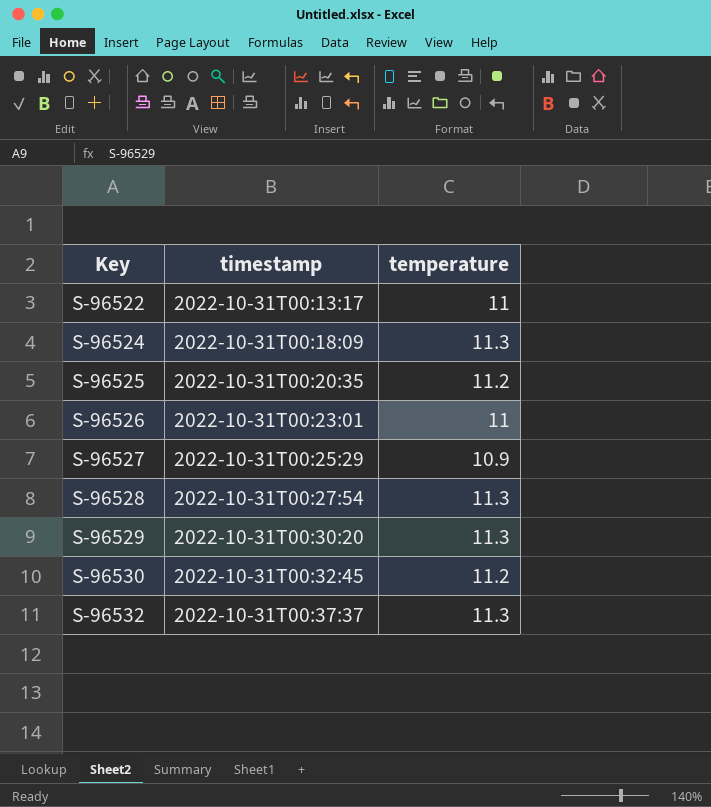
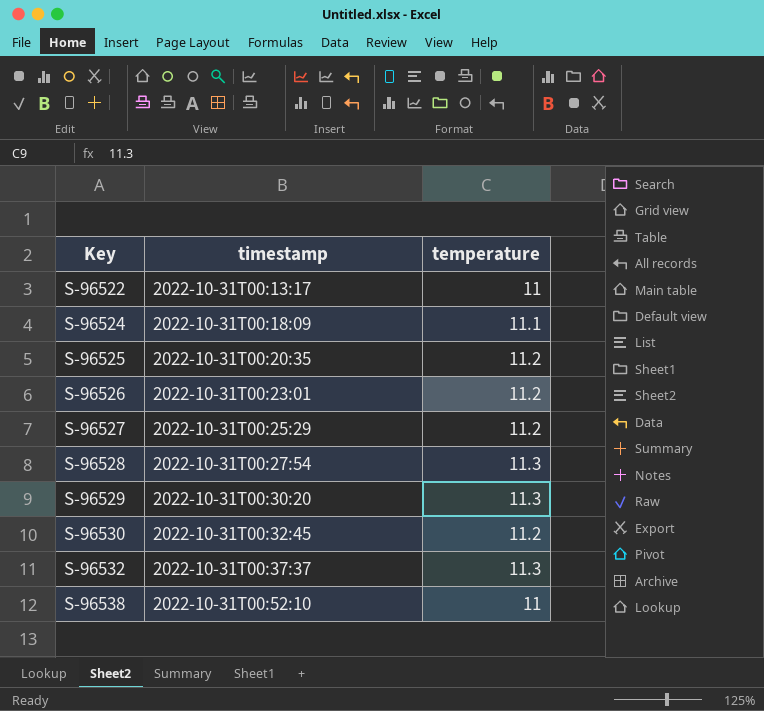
S-96524 | temperature: 11.3 -> 11.1
S-96526 | temperature: 11 -> 11.2
S-96527 | temperature: 10.9 -> 11.2
row S-96538: none -> 2022-10-31T00:52:10 | 11

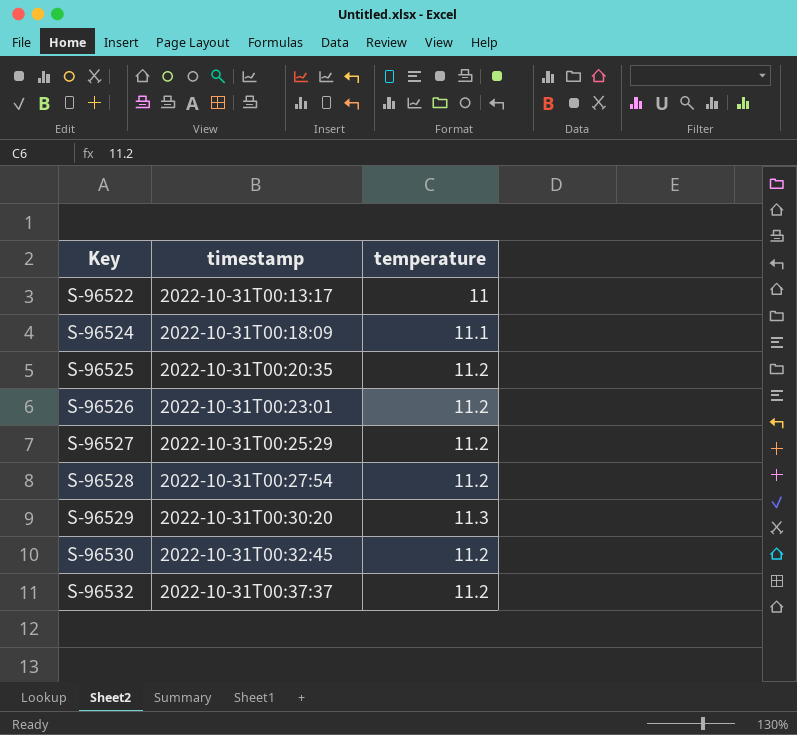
row S-96538: 2022-10-31T00:52:10 | 11 -> none
S-96528 | temperature: 11.3 -> 11.2
S-96532 | temperature: 11.3 -> 11.2

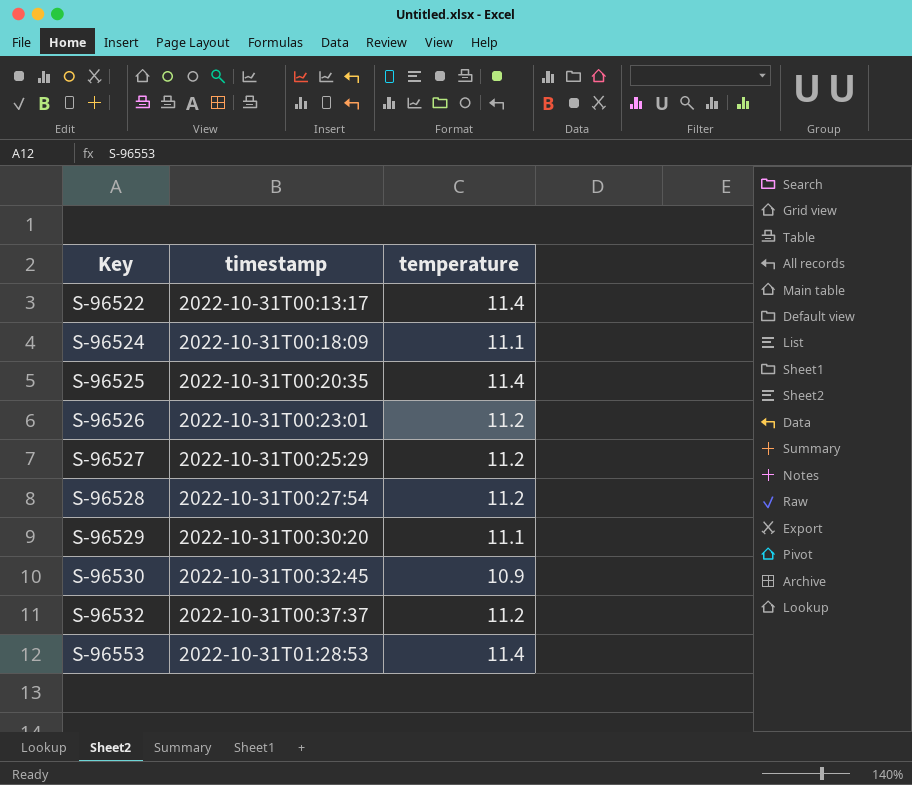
S-96522 | temperature: 11 -> 11.4
S-96525 | temperature: 11.2 -> 11.4
S-96529 | temperature: 11.3 -> 11.1
S-96530 | temperature: 11.2 -> 10.9
row S-96553: none -> 2022-10-31T01:28:53 | 11.4

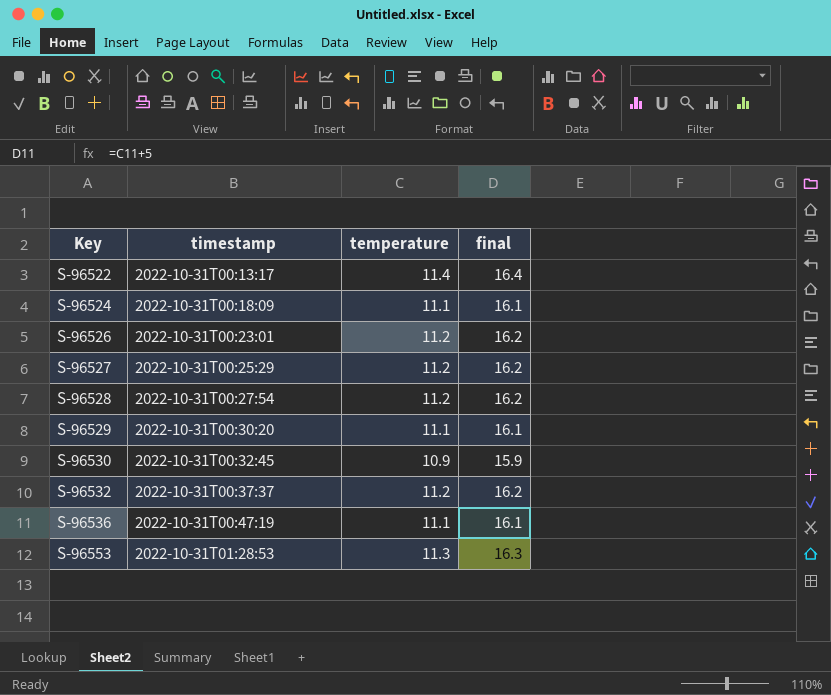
column final | formula: none -> [temperature] + 5
row S-96525: 2022-10-31T00:20:35 | 11.4 -> none
row S-96536: none -> 2022-10-31T00:47:19 | 11.1 | 16.1
S-96553 | temperature: 11.4 -> 11.3

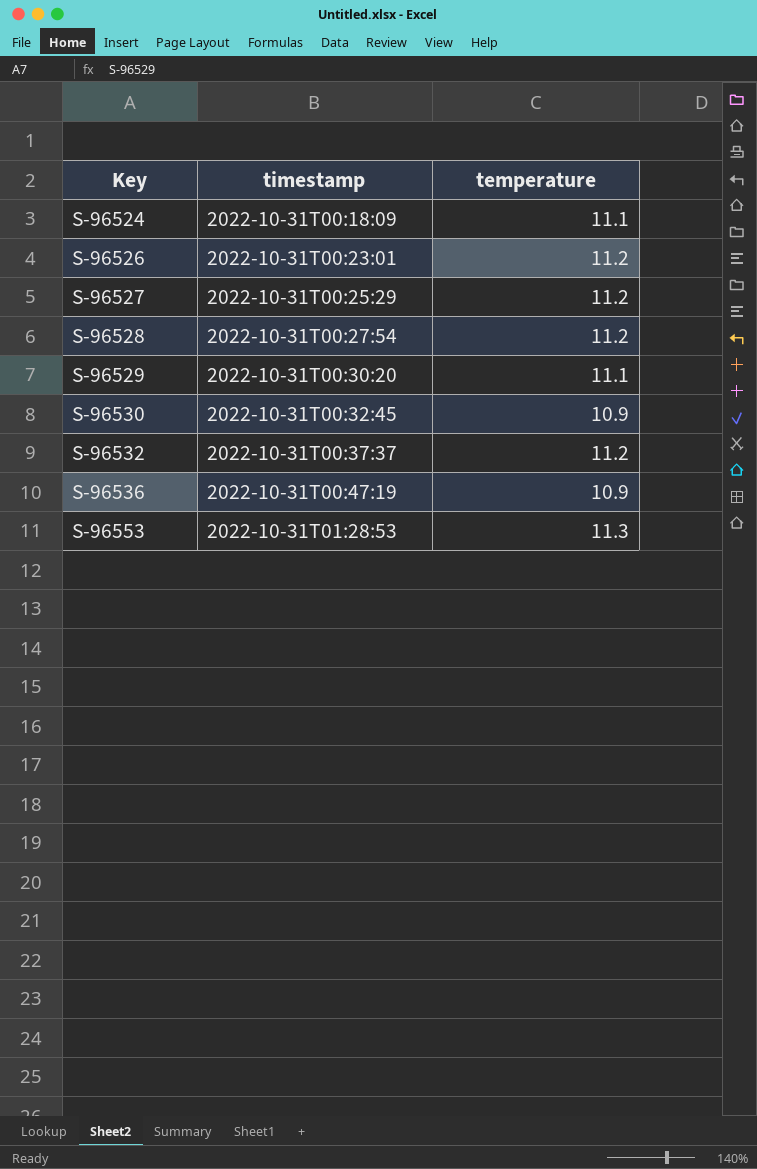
column final | formula: [temperature] + 5 -> none
row S-96522: 2022-10-31T00:13:17 | 11.4 | 16.4 -> none
S-96536 | temperature: 11.1 -> 10.9

